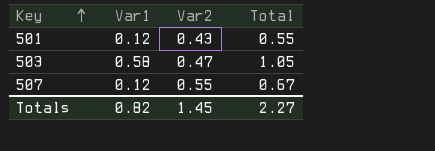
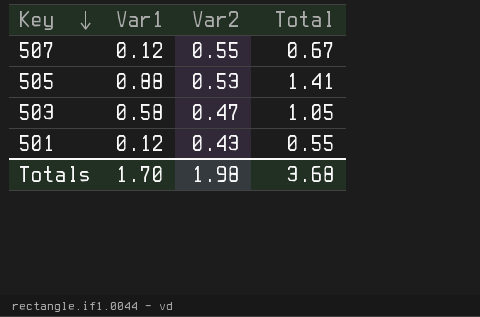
row order: Key ascending -> Key descending
row 505: none -> 0.88 | 0.53 | 1.41
Totals | Var1: 0.82 -> 1.70
Totals | Var2: 1.45 -> 1.98
Totals | Total: 2.27 -> 3.68

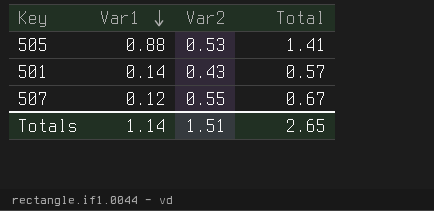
row order: Key descending -> Var1 descending
row 503: 0.58 | 0.47 | 1.05 -> none
501 | Var1: 0.12 -> 0.14
501 | Total: 0.55 -> 0.57
Totals | Var1: 1.70 -> 1.14
Totals | Var2: 1.98 -> 1.51
Totals | Total: 3.68 -> 2.65

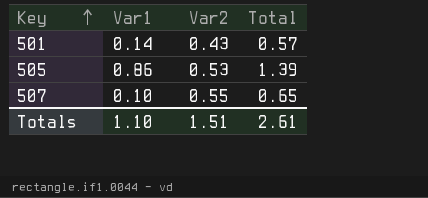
row order: Var1 descending -> Key ascending
505 | Var1: 0.88 -> 0.86
505 | Total: 1.41 -> 1.39
507 | Var1: 0.12 -> 0.10
507 | Total: 0.67 -> 0.65
Totals | Var1: 1.14 -> 1.10
Totals | Total: 2.65 -> 2.61

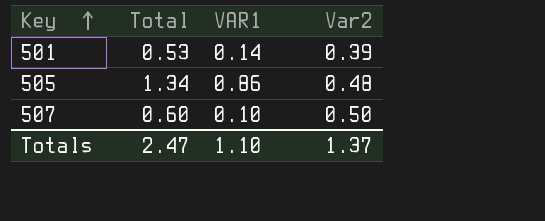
column Total | position: 4 -> 2
column name: Var1 -> VAR1
501 | Total: 0.57 -> 0.53
501 | Var2: 0.43 -> 0.39
505 | Total: 1.39 -> 1.34
505 | Var2: 0.53 -> 0.48
507 | Total: 0.65 -> 0.60
507 | Var2: 0.55 -> 0.50
Totals | Total: 2.61 -> 2.47
Totals | Var2: 1.51 -> 1.37

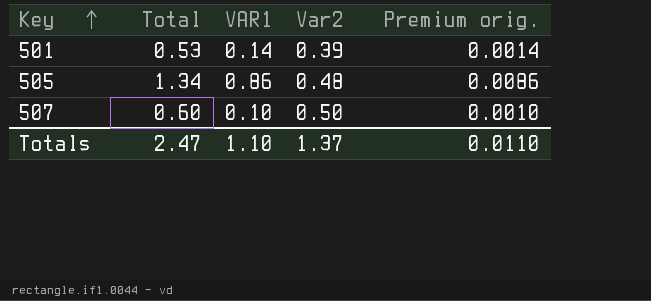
column Premium orig. | formula: none -> [VAR1] * 0.01

